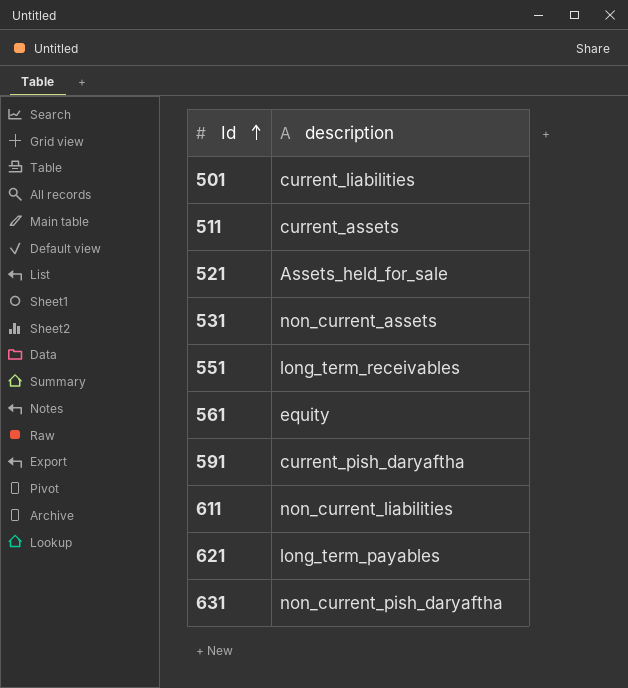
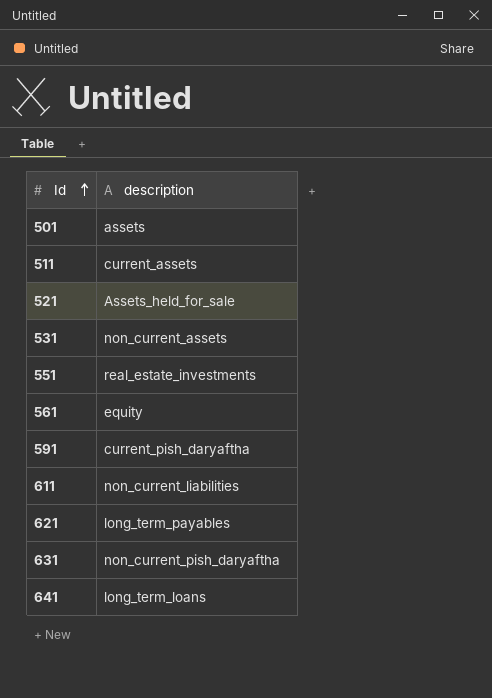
501 | description: current_liabilities -> assets
551 | description: long_term_receivables -> real_estate_investments
row 641: none -> long_term_loans

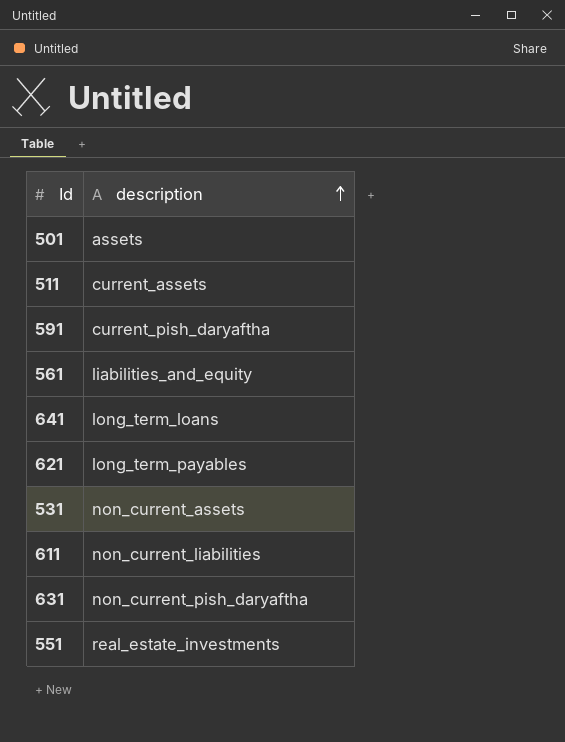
row order: Id ascending -> description ascending
row 521: Assets_held_for_sale -> none
561 | description: equity -> liabilities_and_equity

